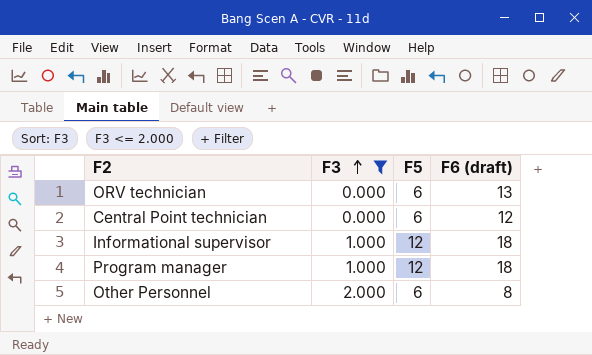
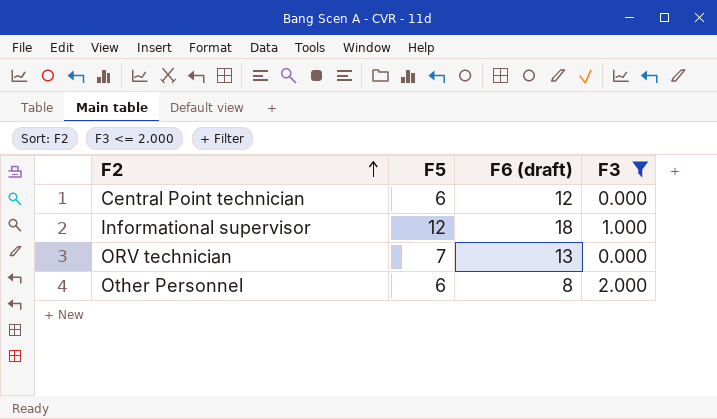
row order: F3 ascending -> F2 ascending
column F3 | position: 2 -> 4
row Program manager: 1.000 | 12 | 18 -> none
ORV technician | F5: 6 -> 7

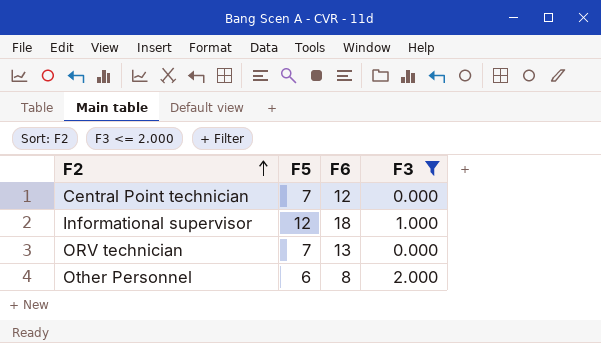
column name: F6 (draft) -> F6
Central Point technician | F5: 6 -> 7

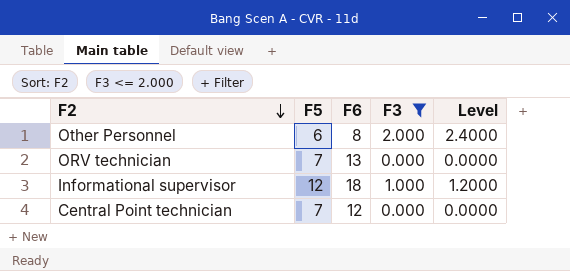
row order: F2 ascending -> F2 descending
column Level | formula: none -> [F3] * 1.2

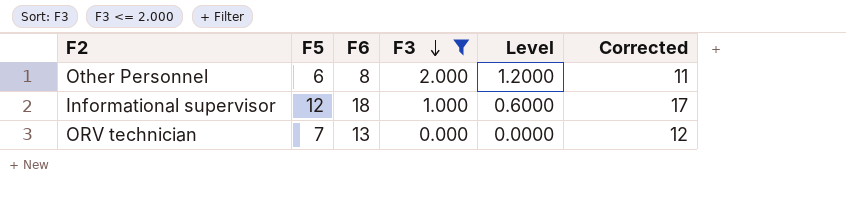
row order: F2 descending -> F3 descending
column Level | formula: [F3] * 1.2 -> [F3] * 0.6
column Corrected | formula: none -> [F5] + 5
row Central Point technician: 7 | 12 | 0.000 | 0.0000 -> none

